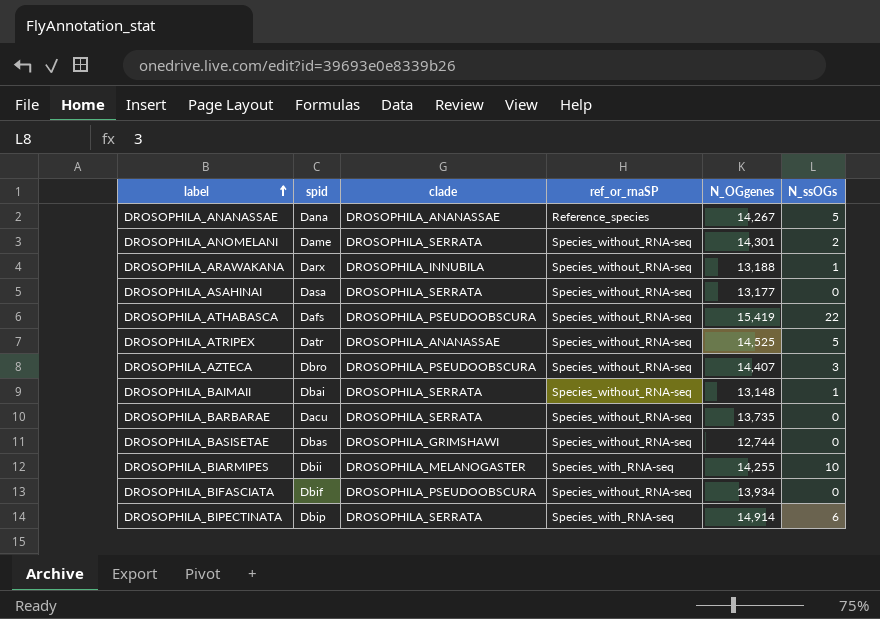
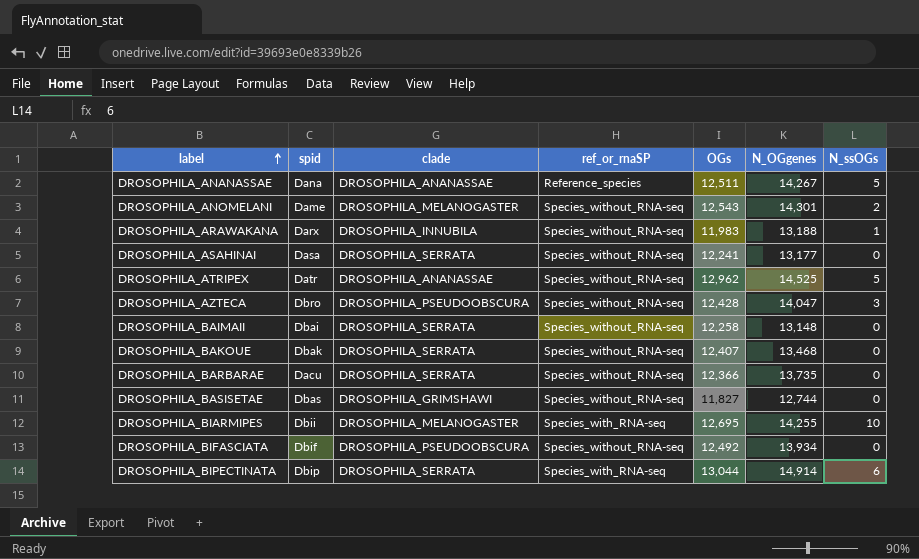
column OGs | position: none -> 5
row DROSOPHILA_ATHABASCA: Dafs | DROSOPHILA_PSEUDOOBSCURA | Species_without_RNA-seq | 15,419 | 22 -> none
DROSOPHILA_ANOMELANI | clade: DROSOPHILA_SERRATA -> DROSOPHILA_MELANOGASTER
DROSOPHILA_AZTECA | N_OGgenes: 14,407 -> 14,047
DROSOPHILA_BAIMAII | N_ssOGs: 1 -> 0
row DROSOPHILA_BAKOUE: none -> Dbak | DROSOPHILA_SERRATA | Species_without_RNA-seq | 12,407 | 13,468 | 0

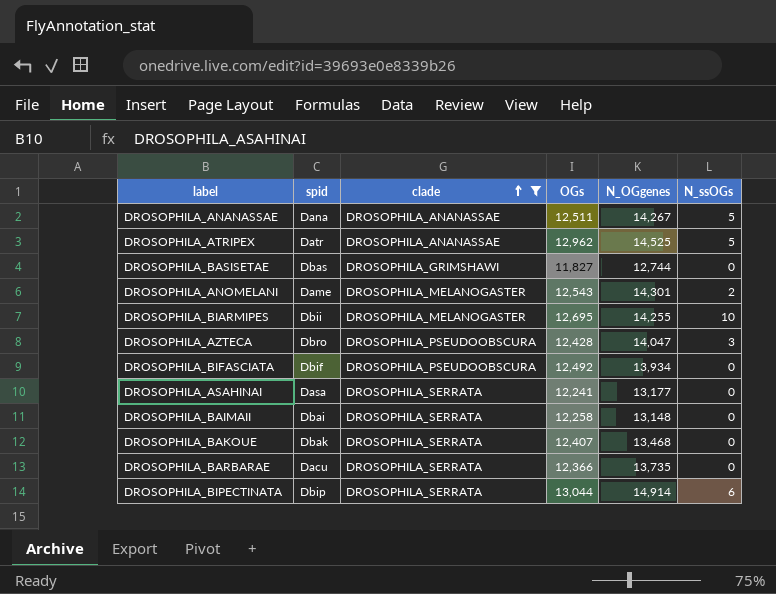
filter: none -> clade != DROSOPHILA_INNUBILA
row order: label ascending -> clade ascending
column ref_or_rnaSP | position: 4 -> none

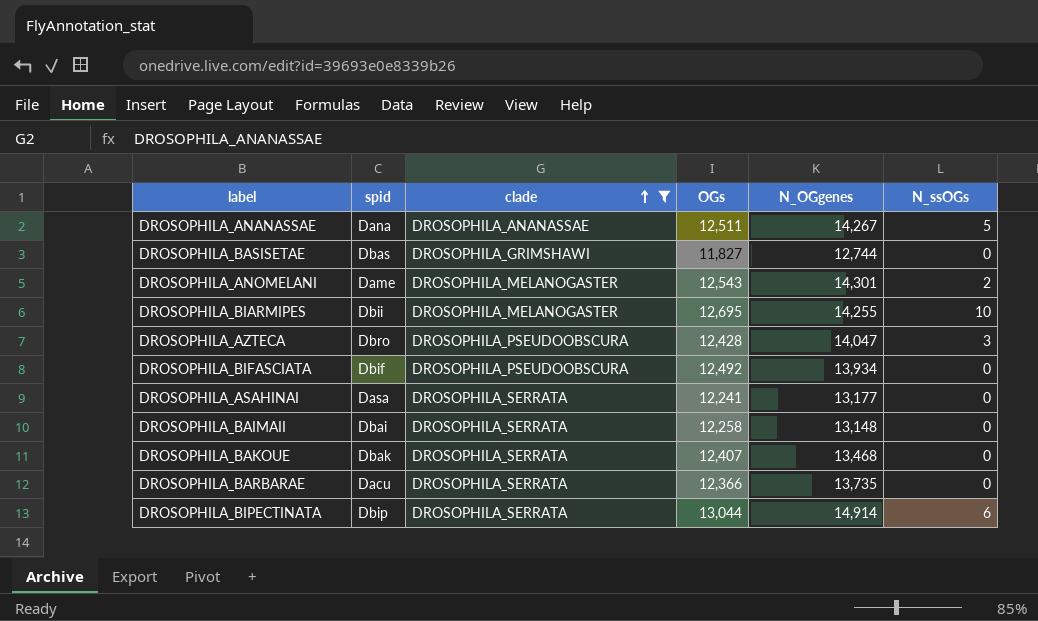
row DROSOPHILA_ATRIPEX: Datr | DROSOPHILA_ANANASSAE | 12,962 | 14,525 | 5 -> none

